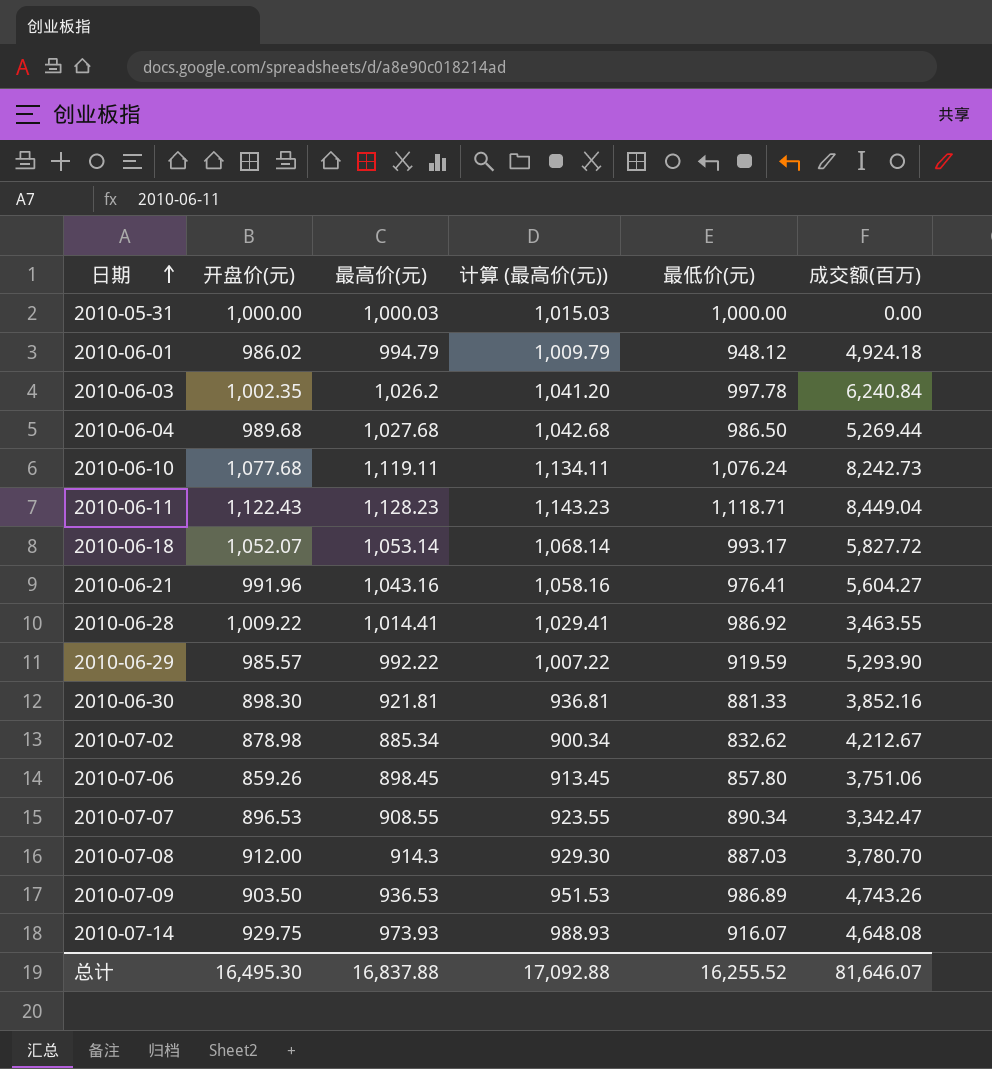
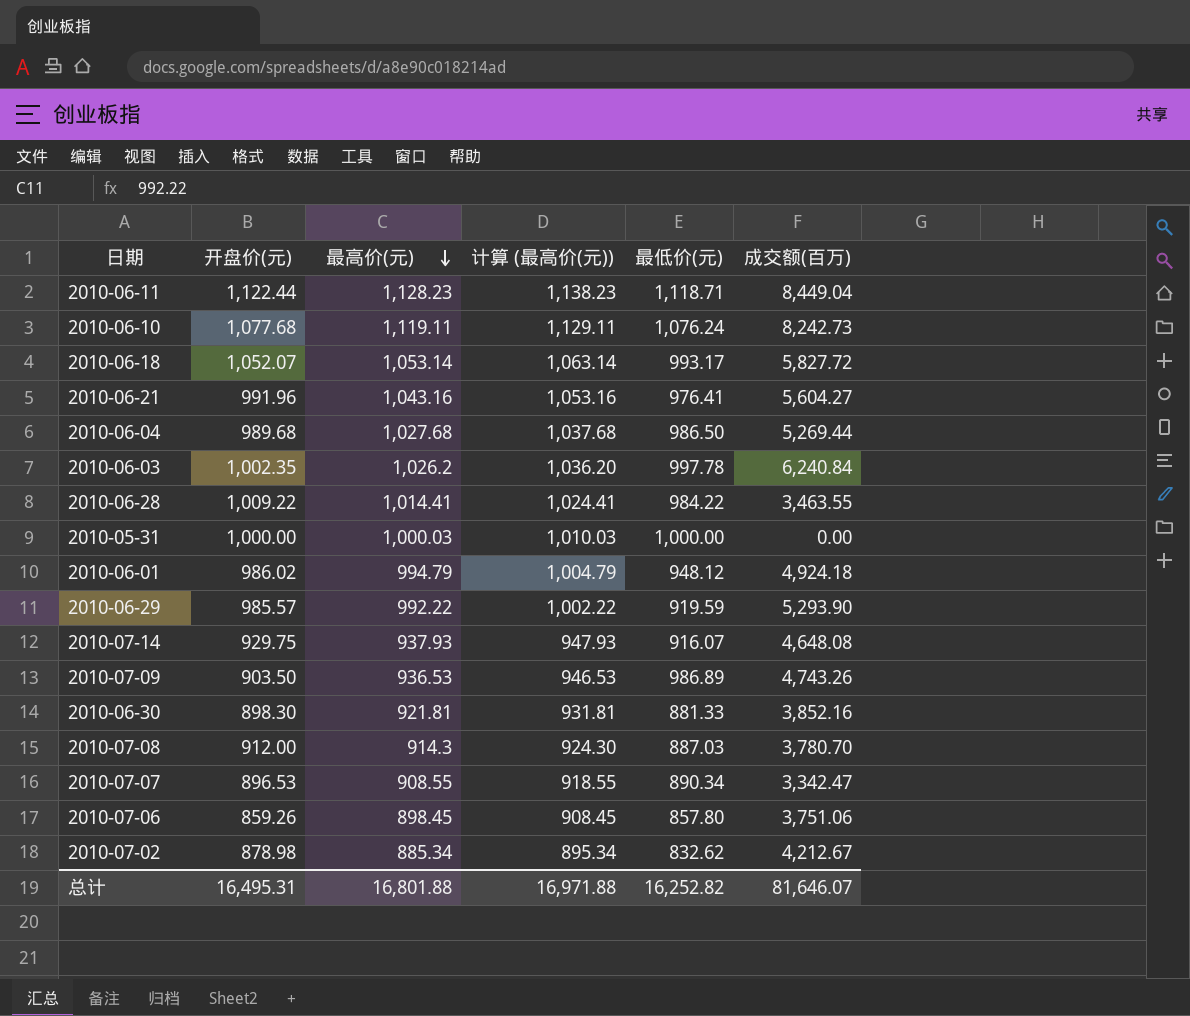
row order: 日期 ascending -> 最高价(元) descending
column 计算 (最高价(元)) | formula: [最高价(元)] + 15 -> [最高价(元)] + 10
2010-06-11 | 开盘价(元): 1,122.43 -> 1,122.44
2010-06-28 | 最低价(元): 986.92 -> 984.22
2010-07-14 | 最高价(元): 973.93 -> 937.93
总计 | 开盘价(元): 16,495.30 -> 16,495.31
总计 | 最高价(元): 16,837.88 -> 16,801.88
总计 | 计算 (最高价(元)): 17,092.88 -> 16,971.88
总计 | 最低价(元): 16,255.52 -> 16,252.82

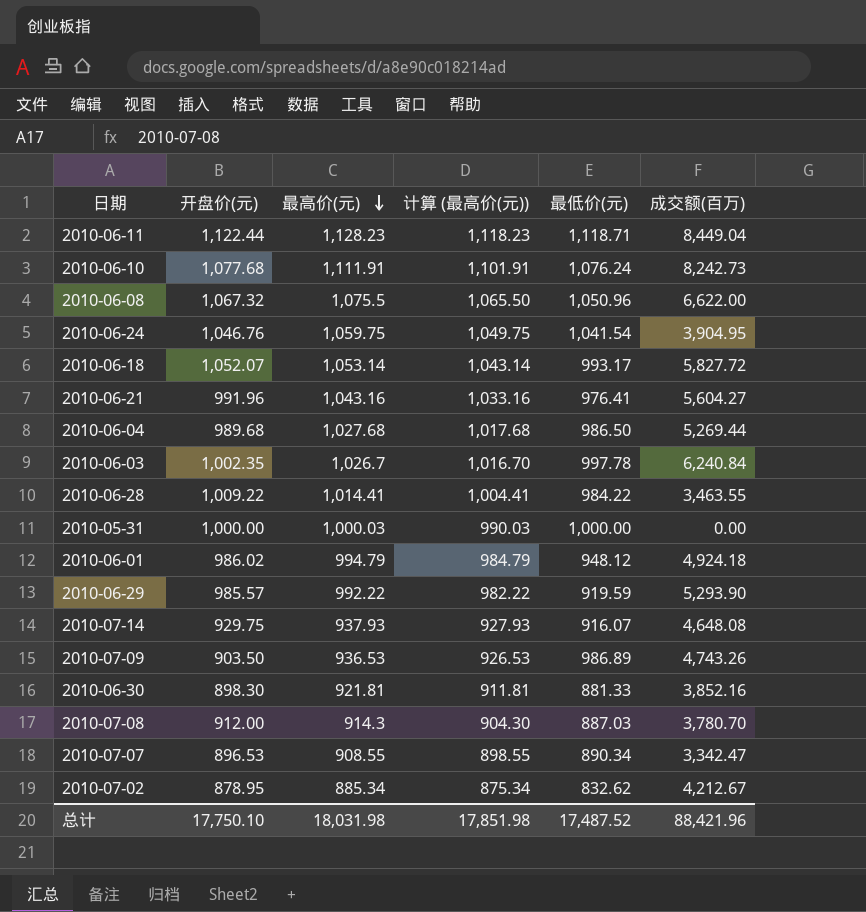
column 计算 (最高价(元)) | formula: [最高价(元)] + 10 -> [最高价(元)] - 10
row 2010-07-06: 859.26 | 898.45 | 908.45 | 857.80 | 3,751.06 -> none
2010-06-10 | 最高价(元): 1,119.11 -> 1,111.91
row 2010-06-08: none -> 1,067.32 | 1,075.5 | 1,065.50 | 1,050.96 | 6,622.00
row 2010-06-24: none -> 1,046.76 | 1,059.75 | 1,049.75 | 1,041.54 | 3,904.95
2010-06-03 | 最高价(元): 1,026.2 -> 1,026.7
2010-07-02 | 开盘价(元): 878.98 -> 878.95
总计 | 开盘价(元): 16,495.31 -> 17,750.10
总计 | 最高价(元): 16,801.88 -> 18,031.98
总计 | 计算 (最高价(元)): 16,971.88 -> 17,851.98
总计 | 最低价(元): 16,252.82 -> 17,487.52
总计 | 成交额(百万): 81,646.07 -> 88,421.96

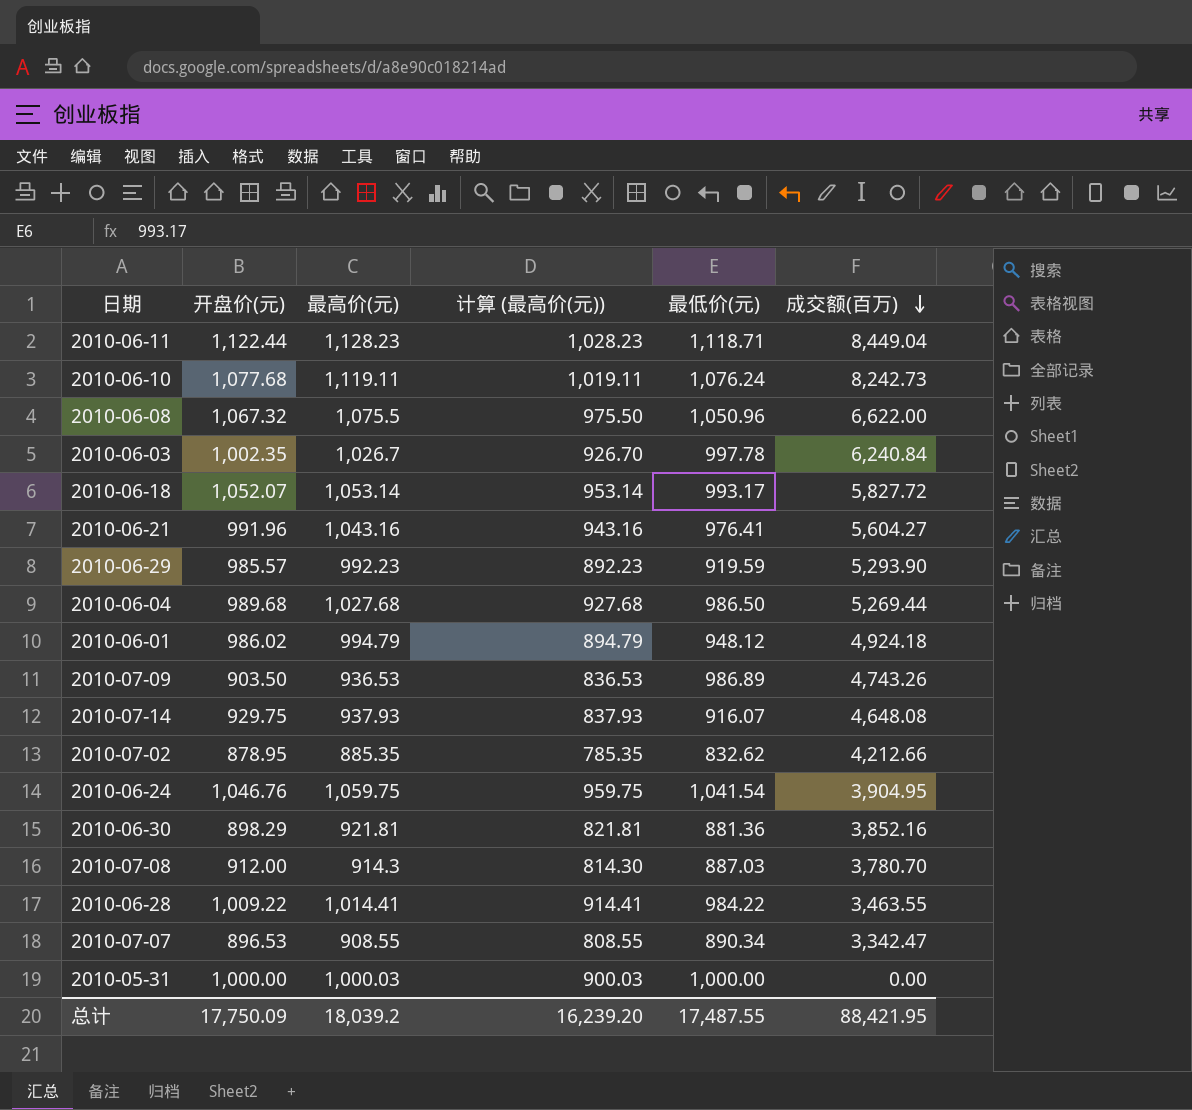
row order: 最高价(元) descending -> 成交额(百万) descending
column 计算 (最高价(元)) | formula: [最高价(元)] - 10 -> [最高价(元)] - 100
2010-06-10 | 最高价(元): 1,111.91 -> 1,119.11
2010-06-29 | 最高价(元): 992.22 -> 992.23
2010-07-02 | 最高价(元): 885.34 -> 885.35
2010-07-02 | 成交额(百万): 4,212.67 -> 4,212.66
2010-06-30 | 开盘价(元): 898.30 -> 898.29
2010-06-30 | 最低价(元): 881.33 -> 881.36
总计 | 开盘价(元): 17,750.10 -> 17,750.09
总计 | 最高价(元): 18,031.98 -> 18,039.2
总计 | 计算 (最高价(元)): 17,851.98 -> 16,239.20
总计 | 最低价(元): 17,487.52 -> 17,487.55
总计 | 成交额(百万): 88,421.96 -> 88,421.95

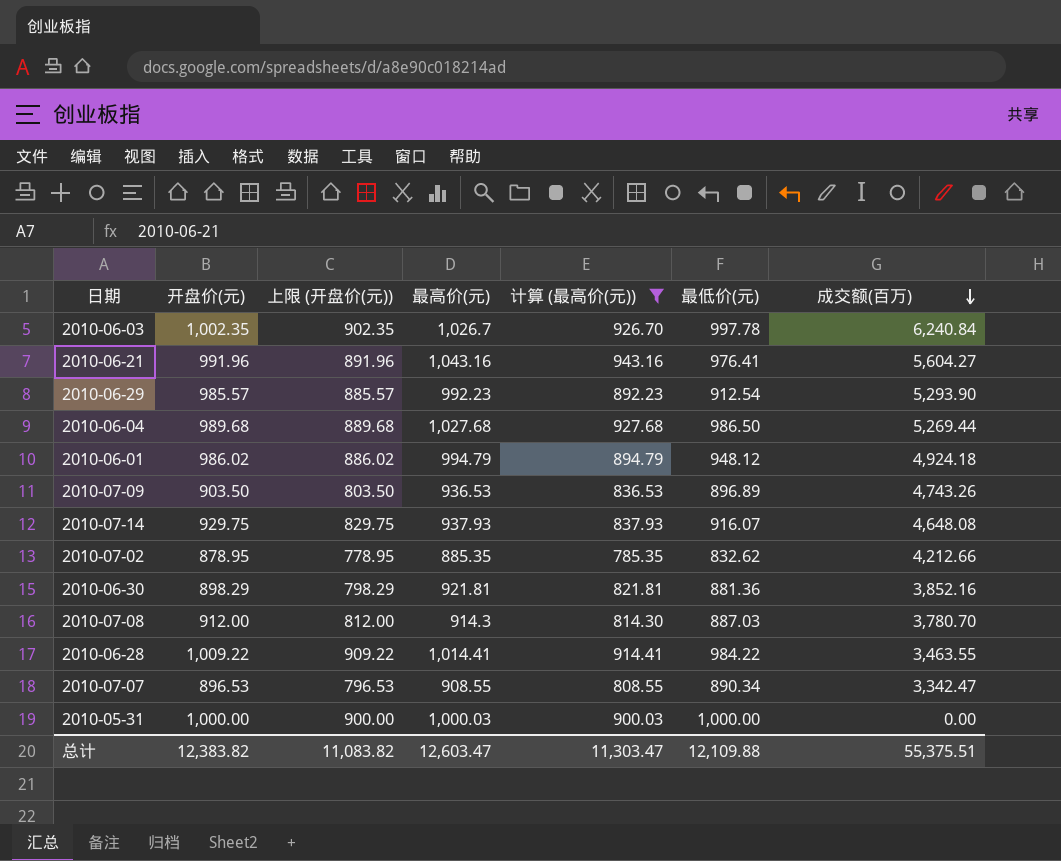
filter: none -> 计算 (最高价(元)) <= 943.16
column 上限 (开盘价(元)) | formula: none -> [开盘价(元)] - 100
2010-06-29 | 最低价(元): 919.59 -> 912.54
2010-07-09 | 最低价(元): 986.89 -> 896.89
总计 | 开盘价(元): 17,750.09 -> 12,383.82
总计 | 最高价(元): 18,039.2 -> 12,603.47
总计 | 计算 (最高价(元)): 16,239.20 -> 11,303.47
总计 | 最低价(元): 17,487.55 -> 12,109.88
总计 | 成交额(百万): 88,421.95 -> 55,375.51

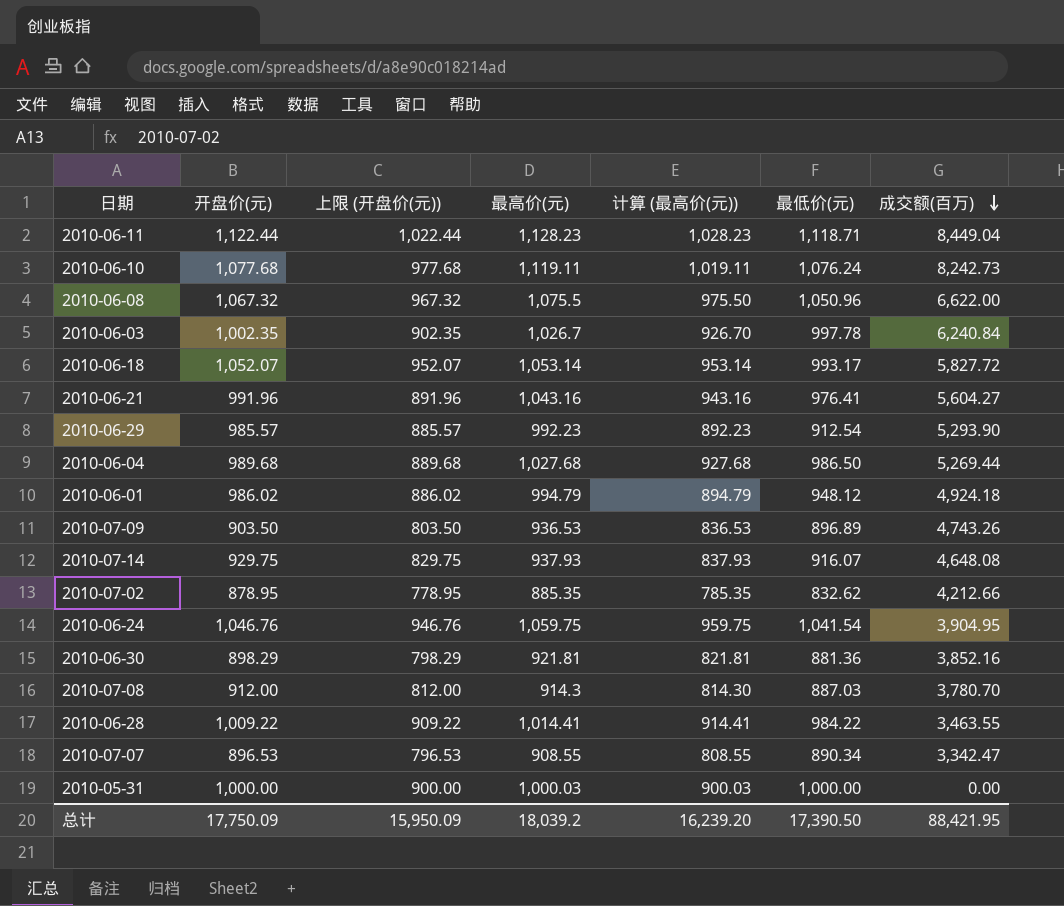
filter: 计算 (最高价(元)) <= 943.16 -> none
总计 | 开盘价(元): 12,383.82 -> 17,750.09
总计 | 上限 (开盘价(元)): 11,083.82 -> 15,950.09
总计 | 最高价(元): 12,603.47 -> 18,039.2
总计 | 计算 (最高价(元)): 11,303.47 -> 16,239.20
总计 | 最低价(元): 12,109.88 -> 17,390.50
总计 | 成交额(百万): 55,375.51 -> 88,421.95

